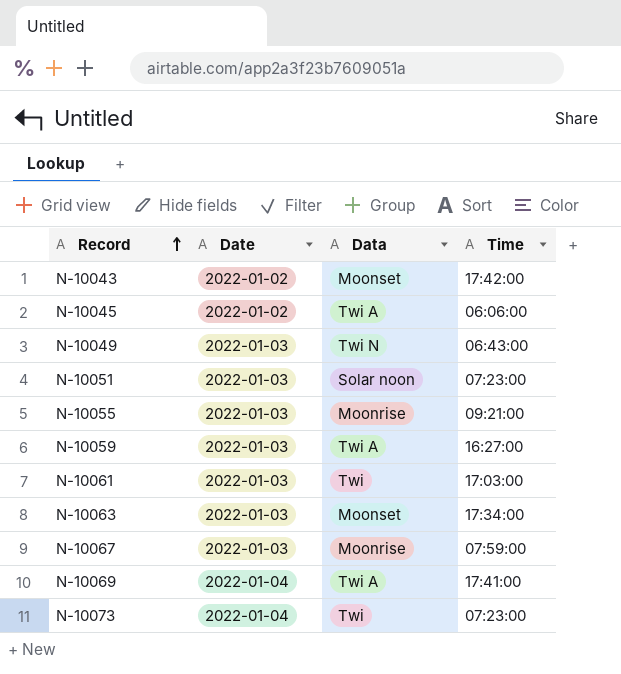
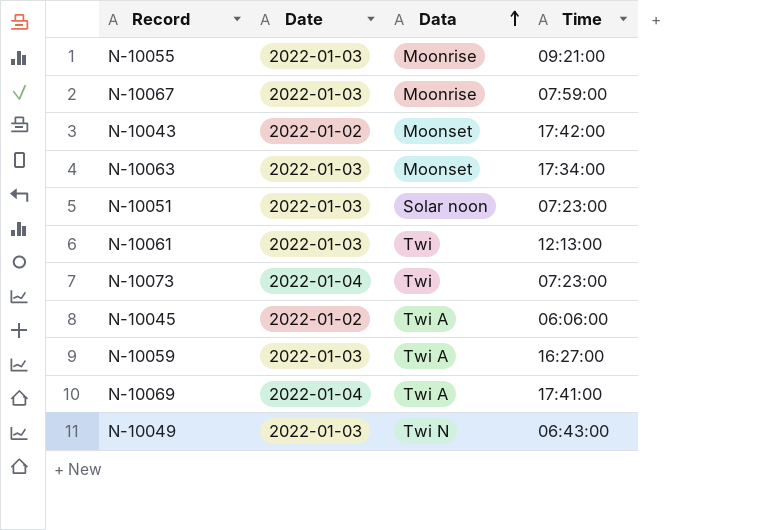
row order: Record ascending -> Data ascending
N-10061 | Time: 17:03:00 -> 12:13:00

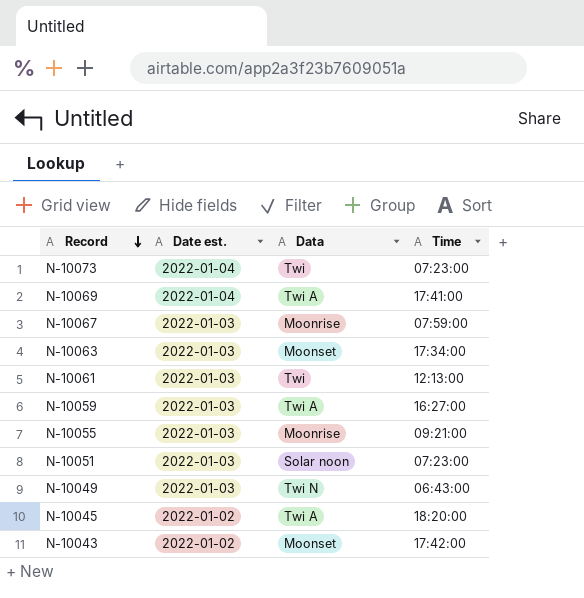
row order: Data ascending -> Record descending
column name: Date -> Date est.
N-10045 | Time: 06:06:00 -> 18:20:00

